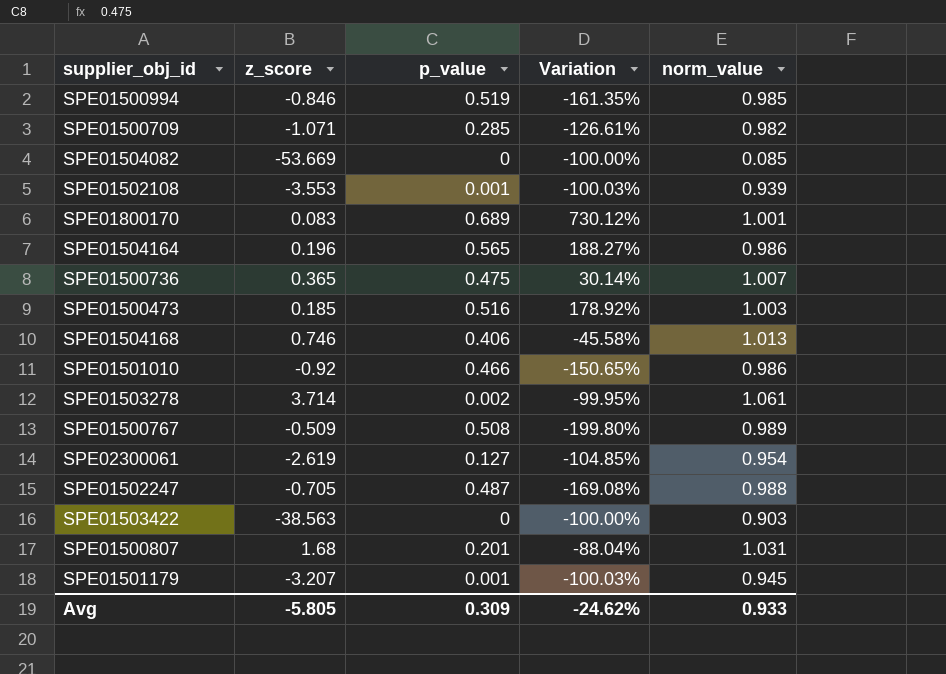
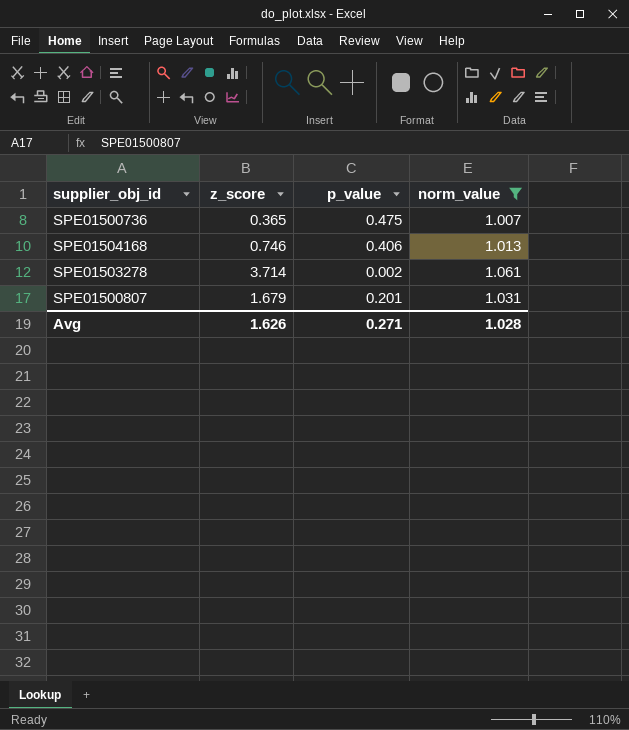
filter: none -> norm_value >= 1.007
column Variation | formula: ([p_value] - [z_score]) / [z_score] -> none
SPE01500807 | z_score: 1.68 -> 1.679
Avg | z_score: -5.805 -> 1.626
Avg | p_value: 0.309 -> 0.271
Avg | norm_value: 0.933 -> 1.028

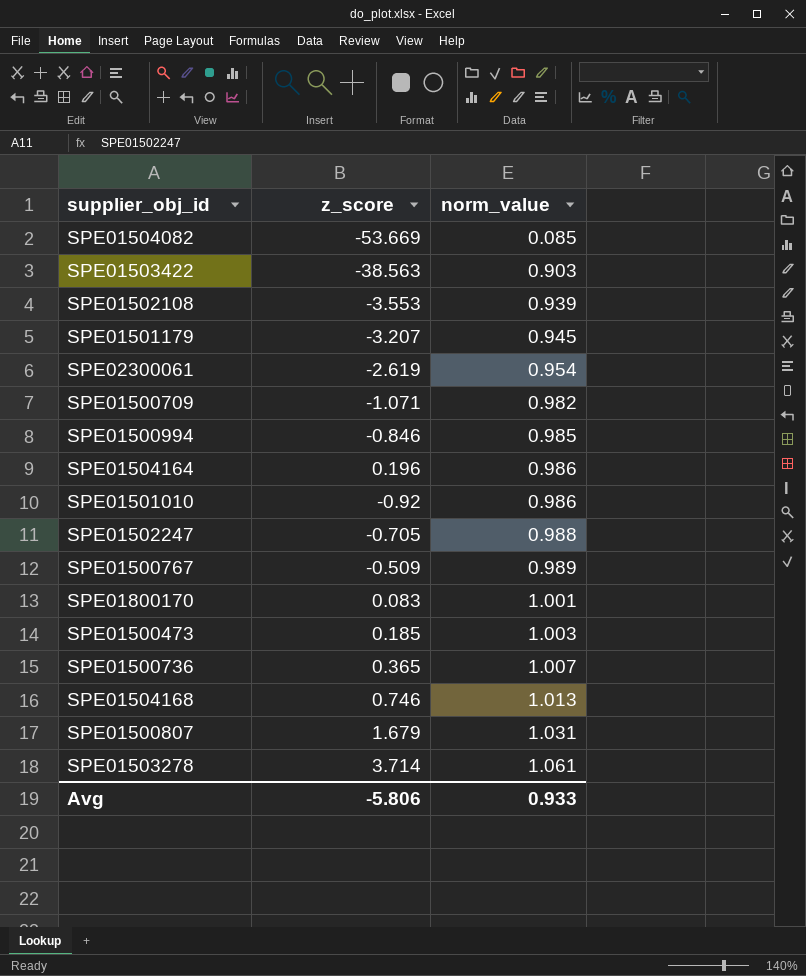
filter: norm_value >= 1.007 -> none
row order: none -> norm_value ascending
column p_value | position: 3 -> none
Avg | z_score: 1.626 -> -5.806
Avg | norm_value: 1.028 -> 0.933

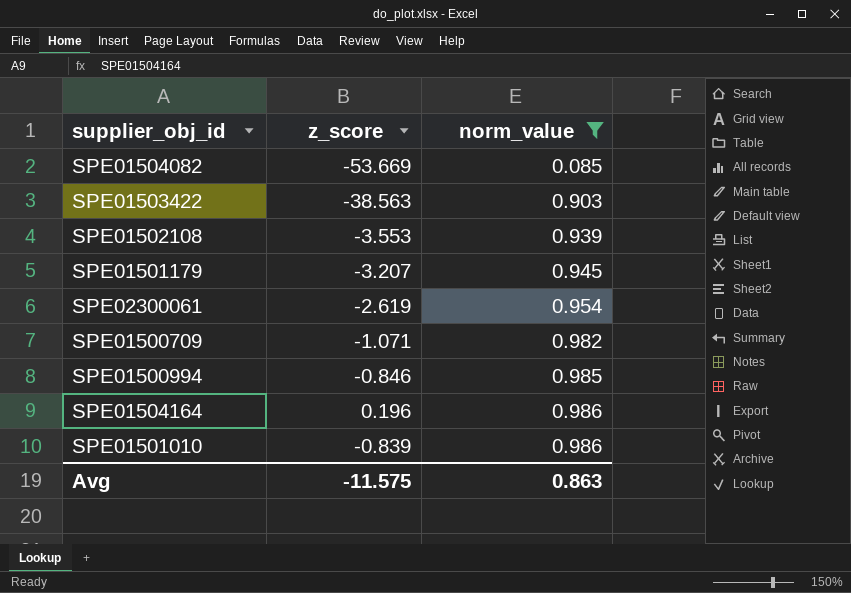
filter: none -> norm_value <= 0.986
SPE01501010 | z_score: -0.92 -> -0.839
Avg | z_score: -5.806 -> -11.575
Avg | norm_value: 0.933 -> 0.863

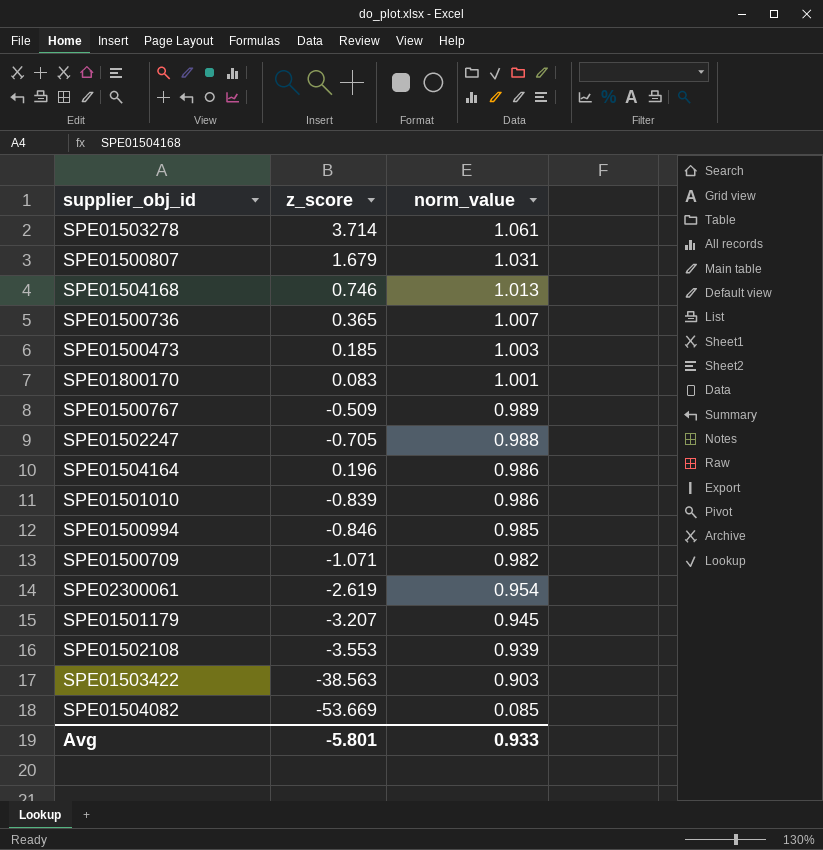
filter: norm_value <= 0.986 -> none
row order: norm_value ascending -> norm_value descending
Avg | z_score: -11.575 -> -5.801
Avg | norm_value: 0.863 -> 0.933

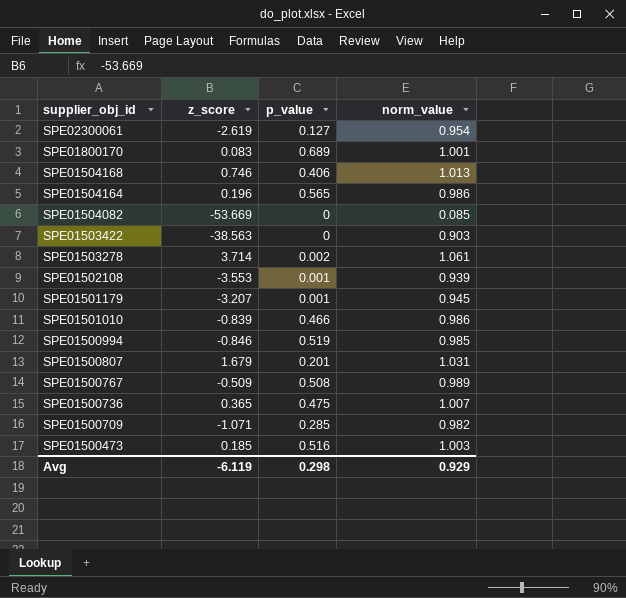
row order: norm_value descending -> supplier_obj_id descending
column p_value | position: none -> 3
row SPE01502247: -0.705 | 0.988 -> none
Avg | z_score: -5.801 -> -6.119
Avg | norm_value: 0.933 -> 0.929

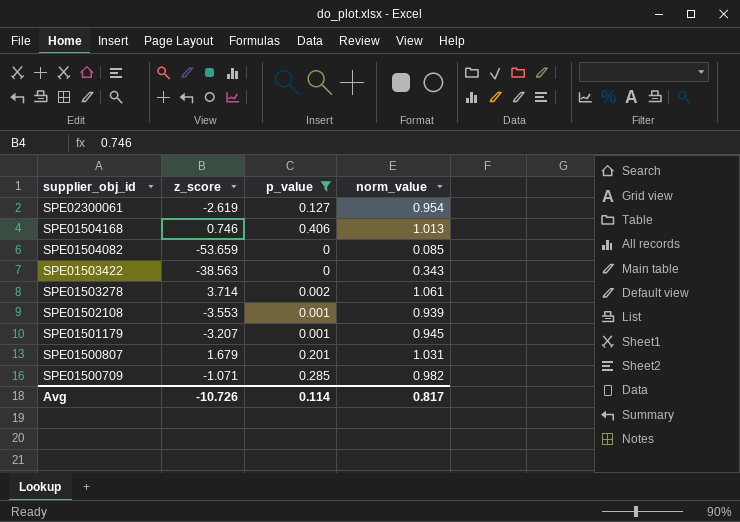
filter: none -> p_value <= 0.406
SPE01504082 | z_score: -53.669 -> -53.659
SPE01503422 | norm_value: 0.903 -> 0.343
Avg | z_score: -6.119 -> -10.726
Avg | p_value: 0.298 -> 0.114
Avg | norm_value: 0.929 -> 0.817

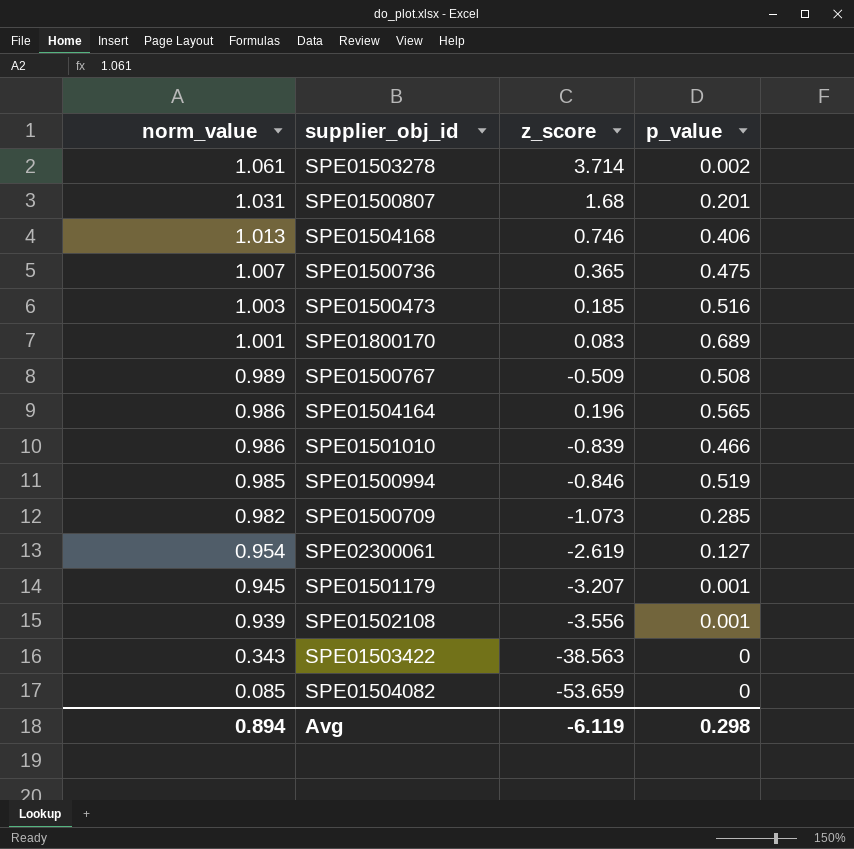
filter: p_value <= 0.406 -> none
row order: supplier_obj_id descending -> norm_value descending
column norm_value | position: 4 -> 1
SPE01500807 | z_score: 1.679 -> 1.68
SPE01500709 | z_score: -1.071 -> -1.073
SPE01502108 | z_score: -3.553 -> -3.556
Avg | norm_value: 0.817 -> 0.894
Avg | z_score: -10.726 -> -6.119
Avg | p_value: 0.114 -> 0.298

